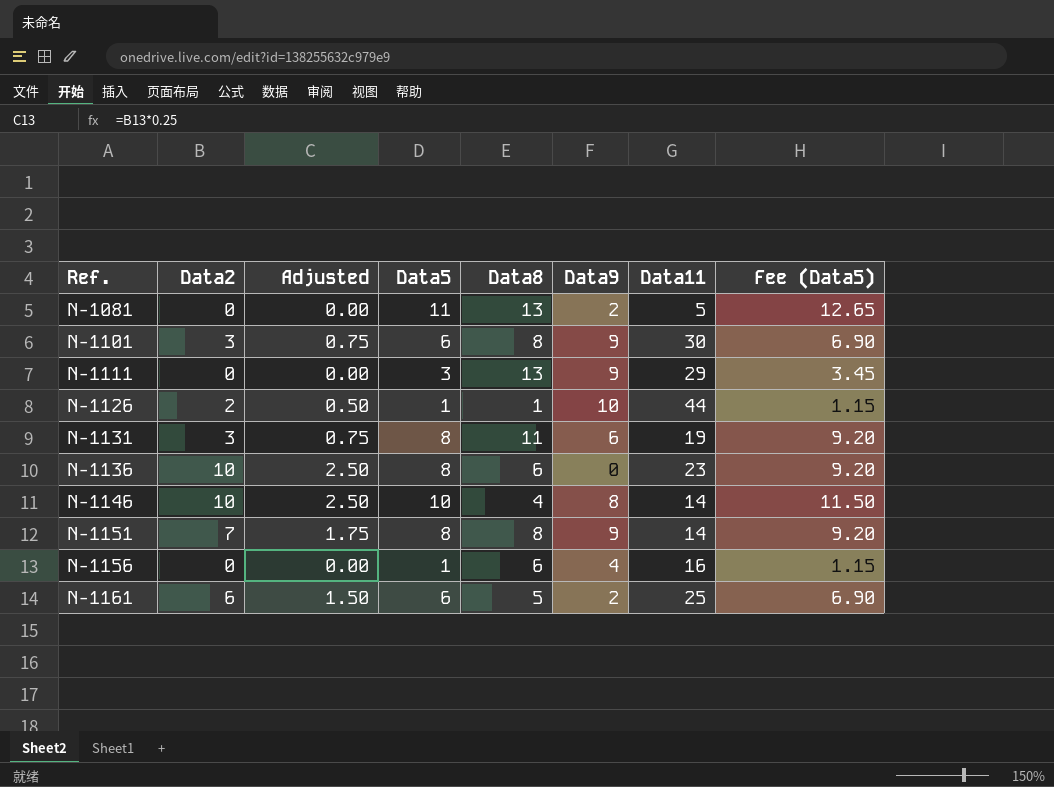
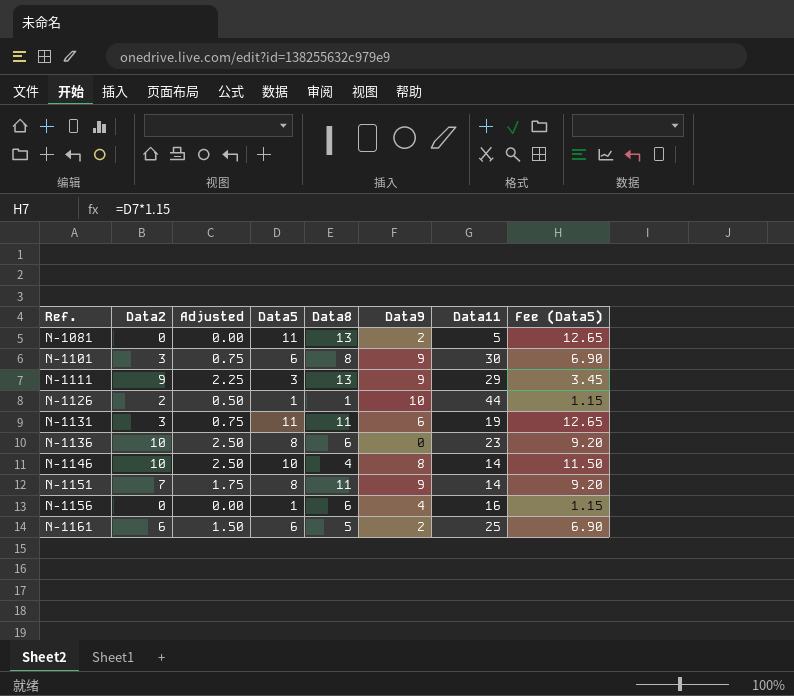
N-1111 | Data2: 0 -> 9
N-1111 | Adjusted: 0.00 -> 2.25
N-1131 | Data5: 8 -> 11
N-1131 | Fee (Data5): 9.20 -> 12.65
N-1151 | Data8: 8 -> 11

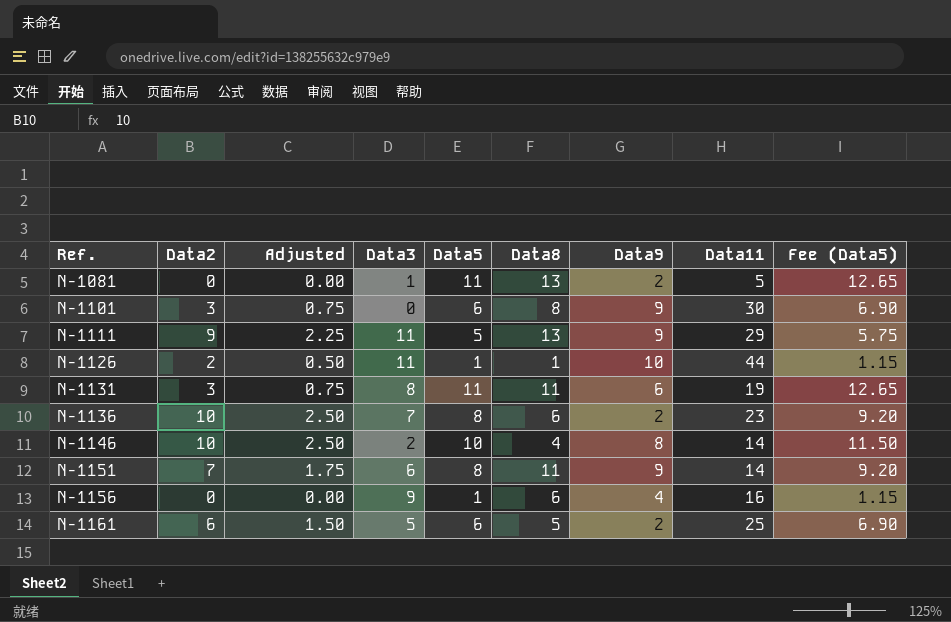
column Data3 | position: none -> 4
N-1111 | Data5: 3 -> 5
N-1111 | Fee (Data5): 3.45 -> 5.75
N-1136 | Data9: 0 -> 2

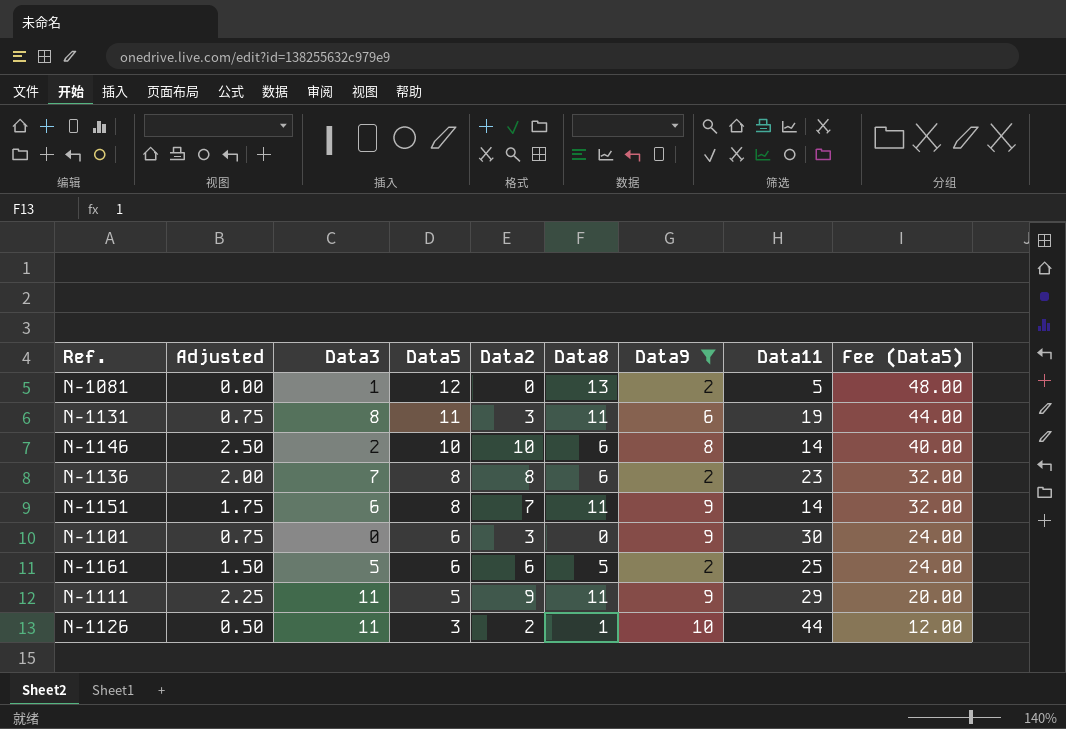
filter: none -> Data9 != 4
row order: Ref. ascending -> Data5 descending
column Data2 | position: 2 -> 5
column Fee (Data5) | formula: [Data5] * 1.15 -> [Data5] * 4
N-1081 | Data5: 11 -> 12
N-1146 | Data8: 4 -> 6
N-1136 | Adjusted: 2.50 -> 2.00
N-1136 | Data2: 10 -> 8
N-1101 | Data8: 8 -> 0
N-1111 | Data8: 13 -> 11
N-1126 | Data5: 1 -> 3

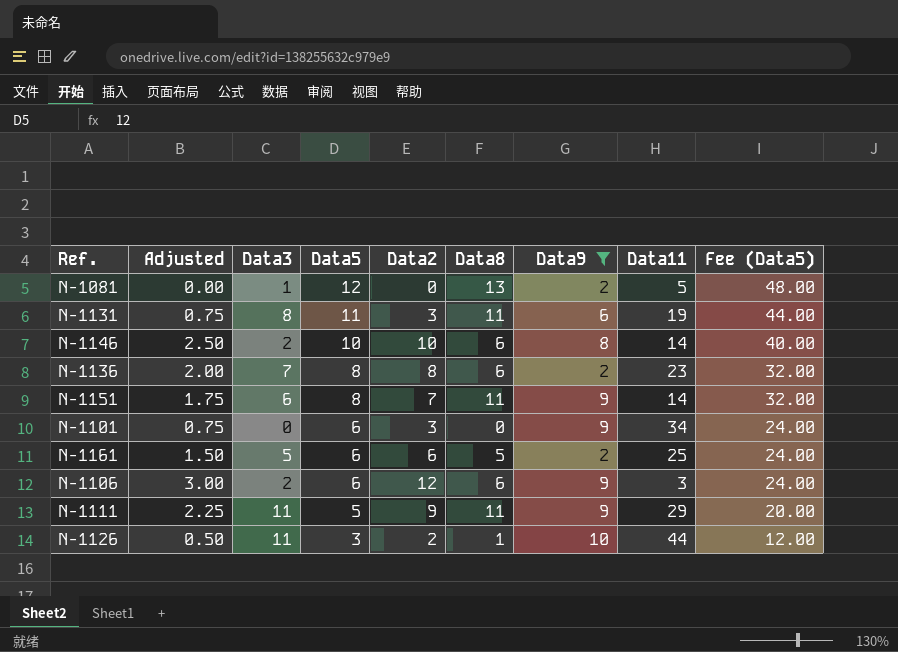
N-1101 | Data11: 30 -> 34
row N-1106: none -> 3.00 | 2 | 6 | 12 | 6 | 9 | 3 | 24.00

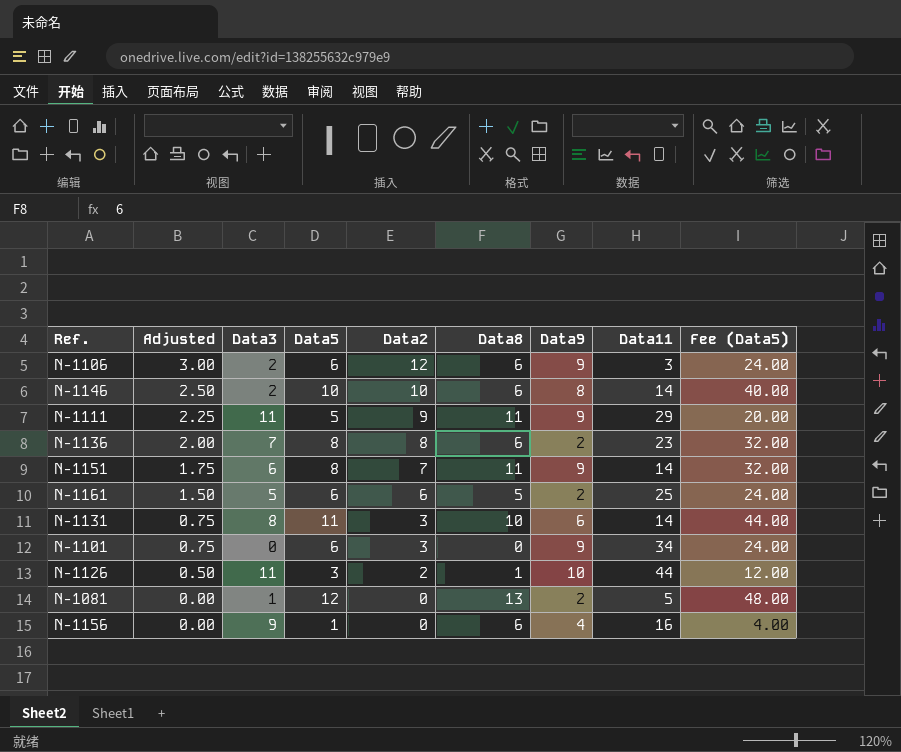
filter: Data9 != 4 -> none
row order: Data5 descending -> Adjusted descending
N-1131 | Data8: 11 -> 10
N-1131 | Data11: 19 -> 14

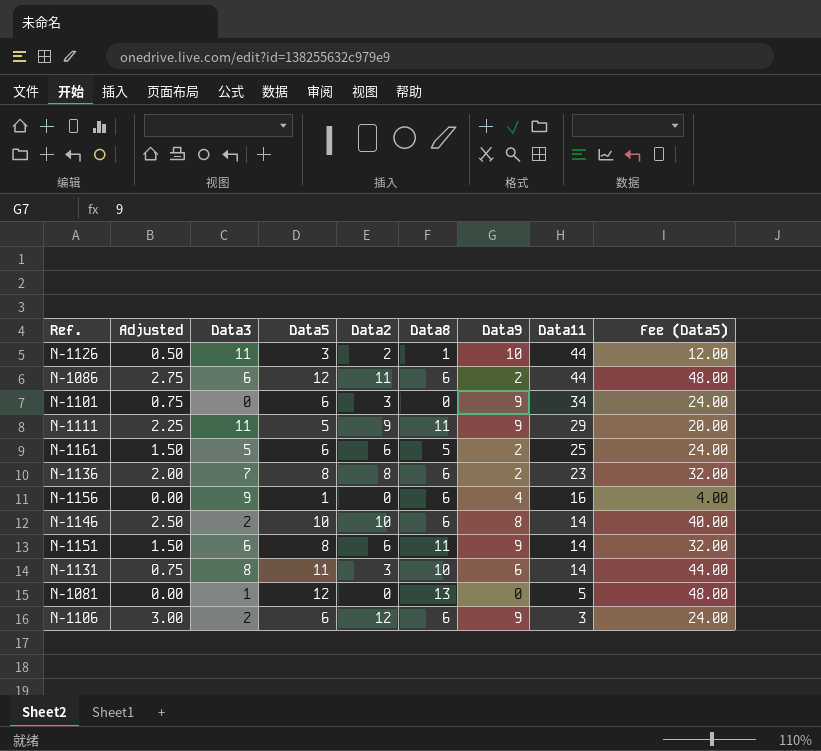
row order: Adjusted descending -> Data11 descending
row N-1086: none -> 2.75 | 6 | 12 | 11 | 6 | 2 | 44 | 48.00
N-1151 | Adjusted: 1.75 -> 1.50
N-1151 | Data2: 7 -> 6
N-1081 | Data9: 2 -> 0

